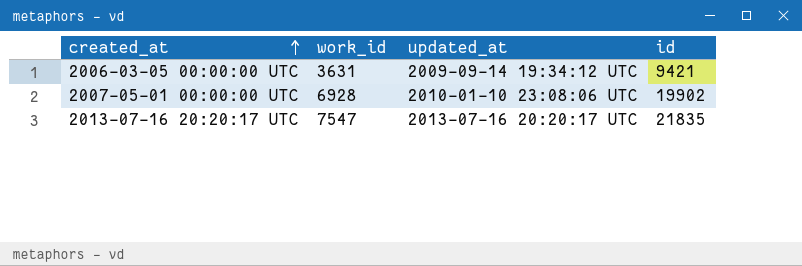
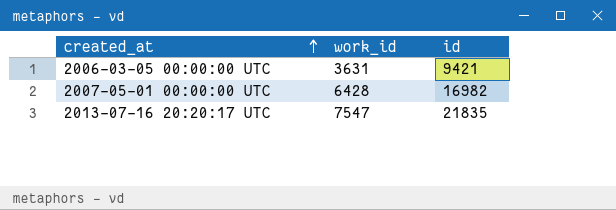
column updated_at | position: 3 -> none
2007-05-01 00:00:00 UTC | work_id: 6928 -> 6428
2007-05-01 00:00:00 UTC | id: 19902 -> 16982

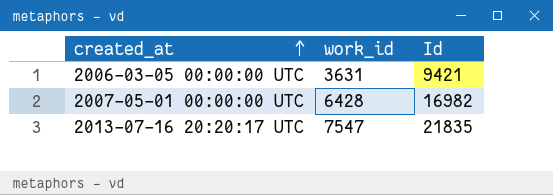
column name: id -> Id

